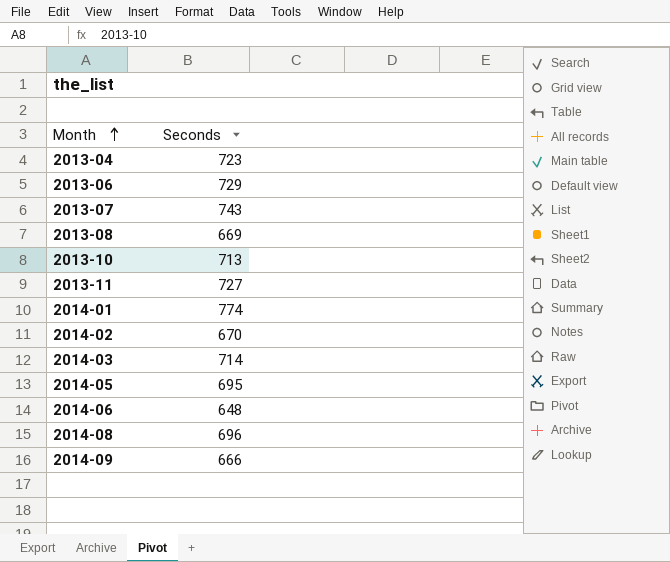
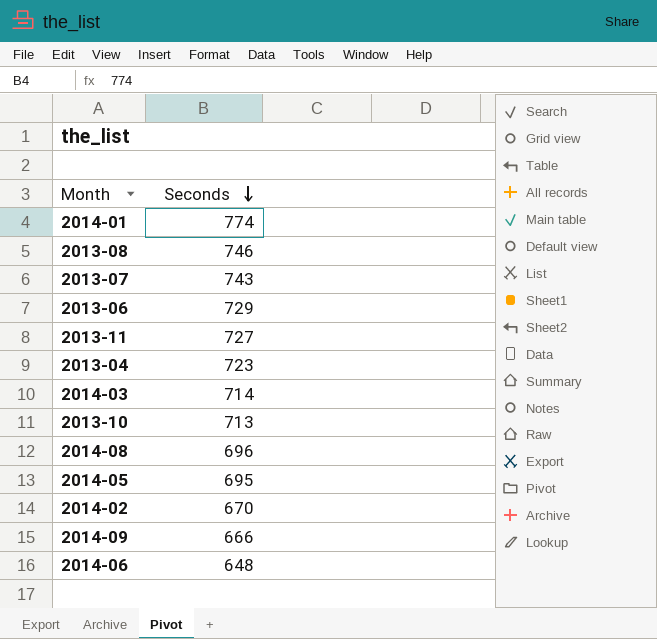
row order: Month ascending -> Seconds descending
2013-08 | Seconds: 669 -> 746

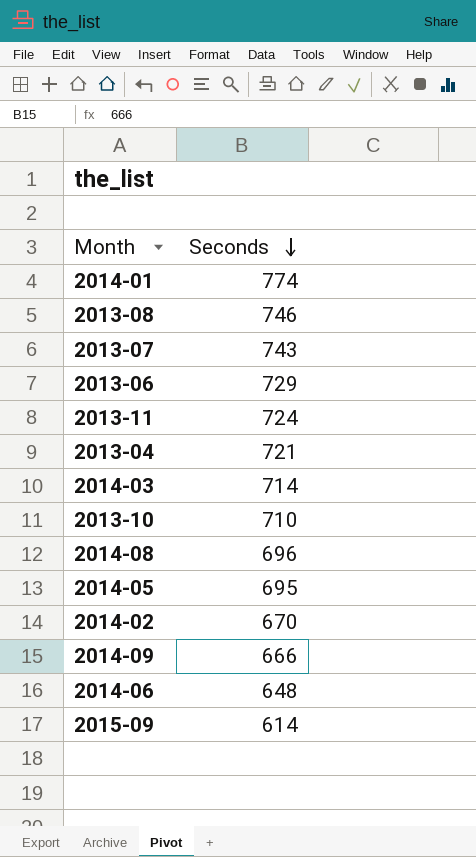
2013-11 | Seconds: 727 -> 724
2013-04 | Seconds: 723 -> 721
2013-10 | Seconds: 713 -> 710
row 2015-09: none -> 614

